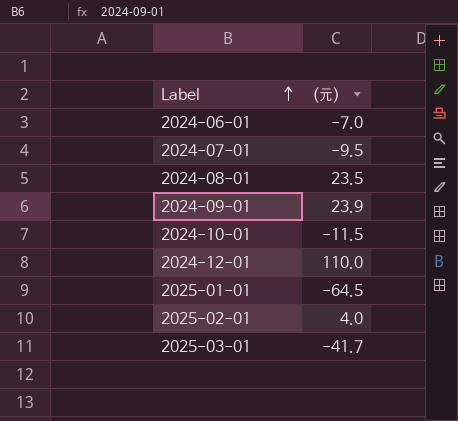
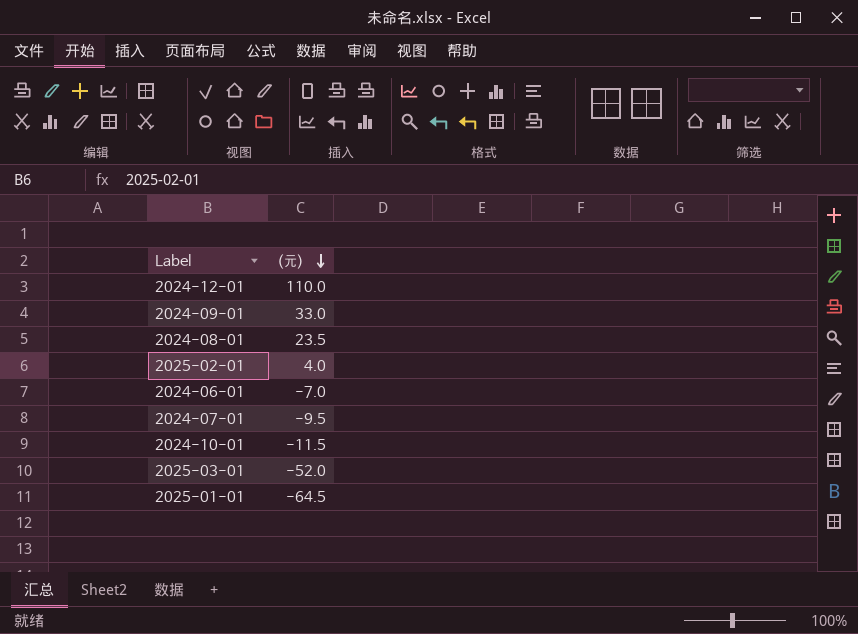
row order: Label ascending -> (元) descending
2024-09-01 | (元): 23.9 -> 33.0
2025-03-01 | (元): -41.7 -> -52.0

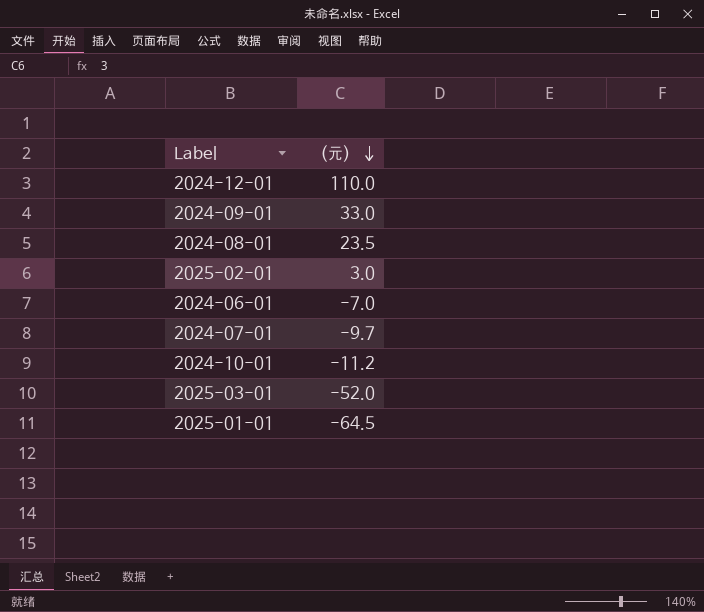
2025-02-01 | (元): 4.0 -> 3.0
2024-07-01 | (元): -9.5 -> -9.7
2024-10-01 | (元): -11.5 -> -11.2

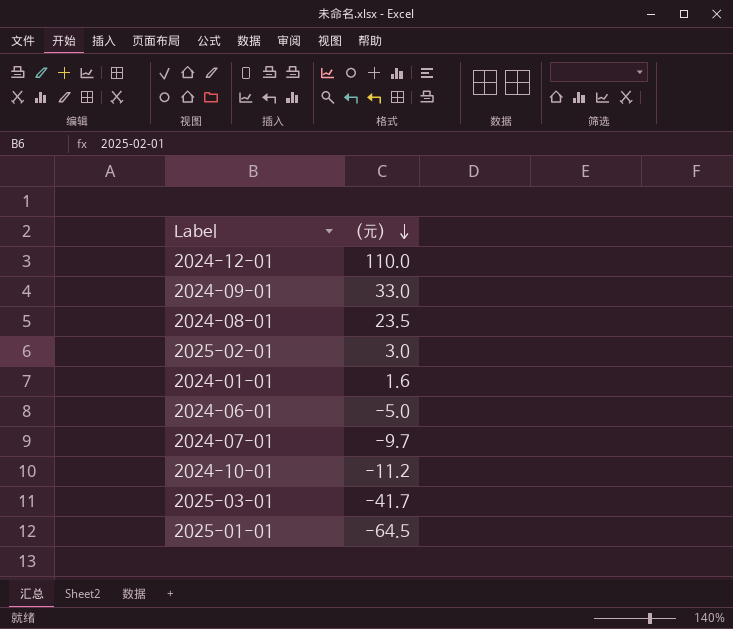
row 2024-01-01: none -> 1.6
2024-06-01 | (元): -7.0 -> -5.0
2025-03-01 | (元): -52.0 -> -41.7

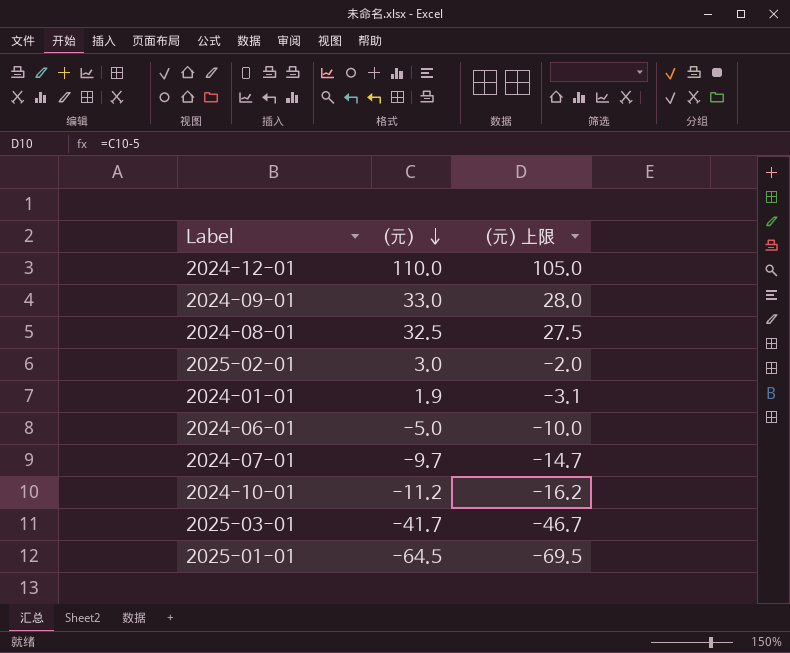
column (元) 上限 | formula: none -> [(元)] - 5
2024-08-01 | (元): 23.5 -> 32.5
2024-01-01 | (元): 1.6 -> 1.9

